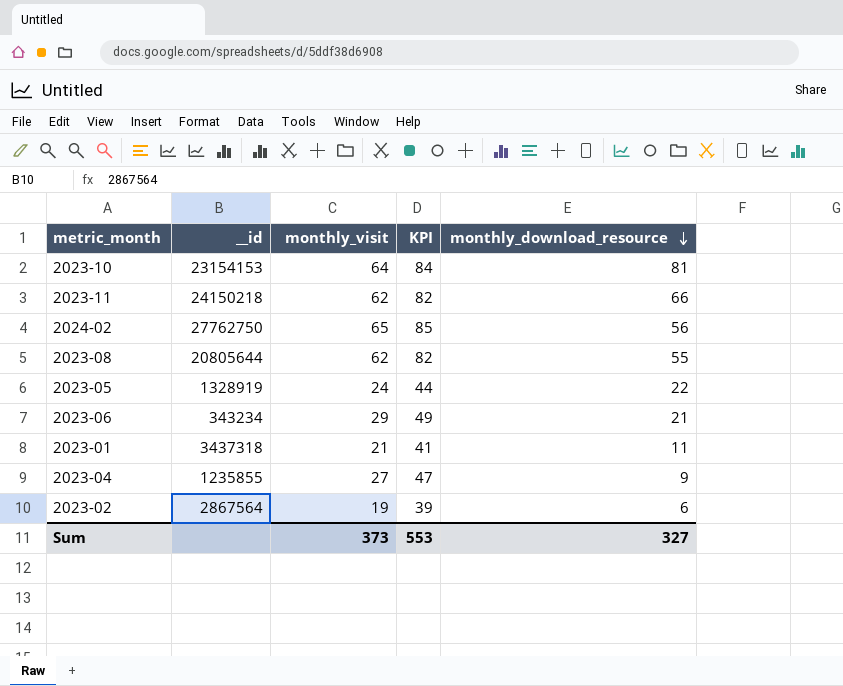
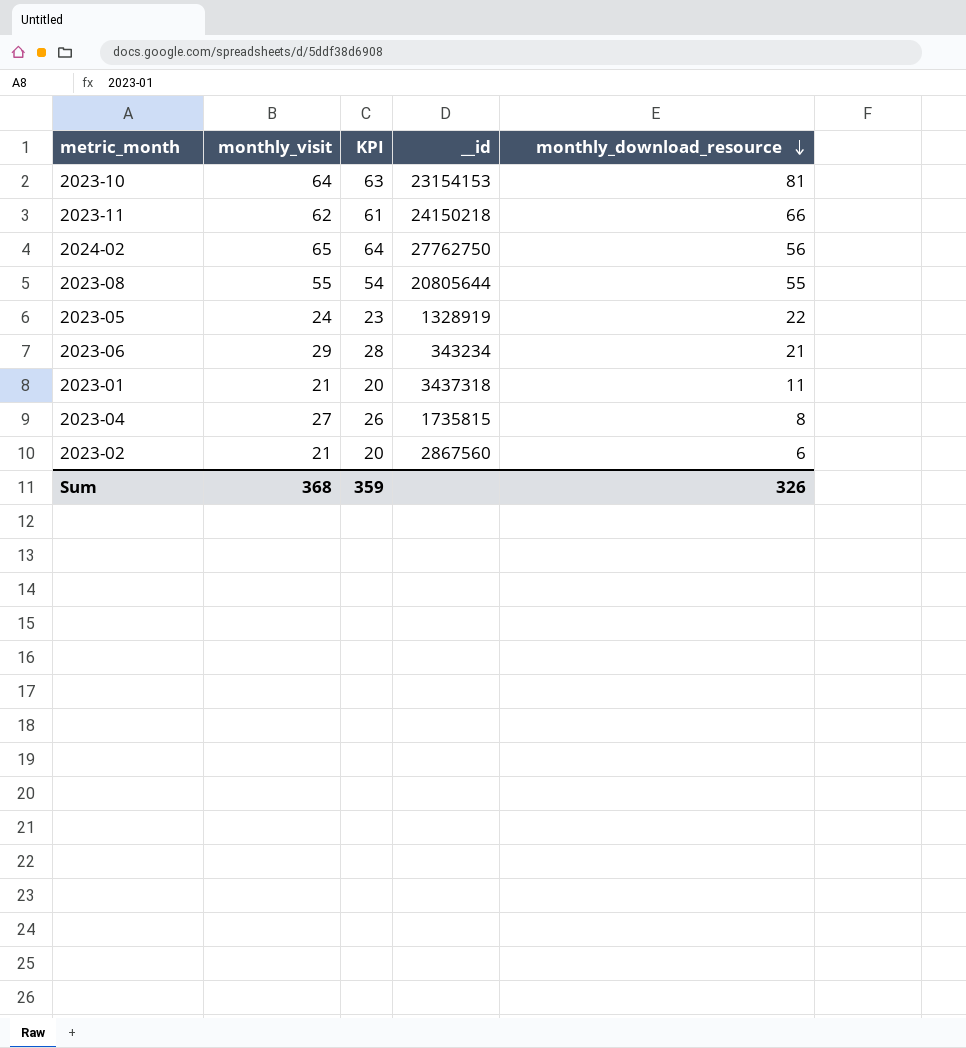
column KPI | formula: [monthly_visit] + 20 -> [monthly_visit] - 1
column __id | position: 2 -> 4
2023-08 | monthly_visit: 62 -> 55
2023-04 | __id: 1235855 -> 1735815
2023-04 | monthly_download_resource: 9 -> 8
2023-02 | monthly_visit: 19 -> 21
2023-02 | __id: 2867564 -> 2867560
Sum | monthly_visit: 373 -> 368
Sum | KPI: 553 -> 359
Sum | monthly_download_resource: 327 -> 326

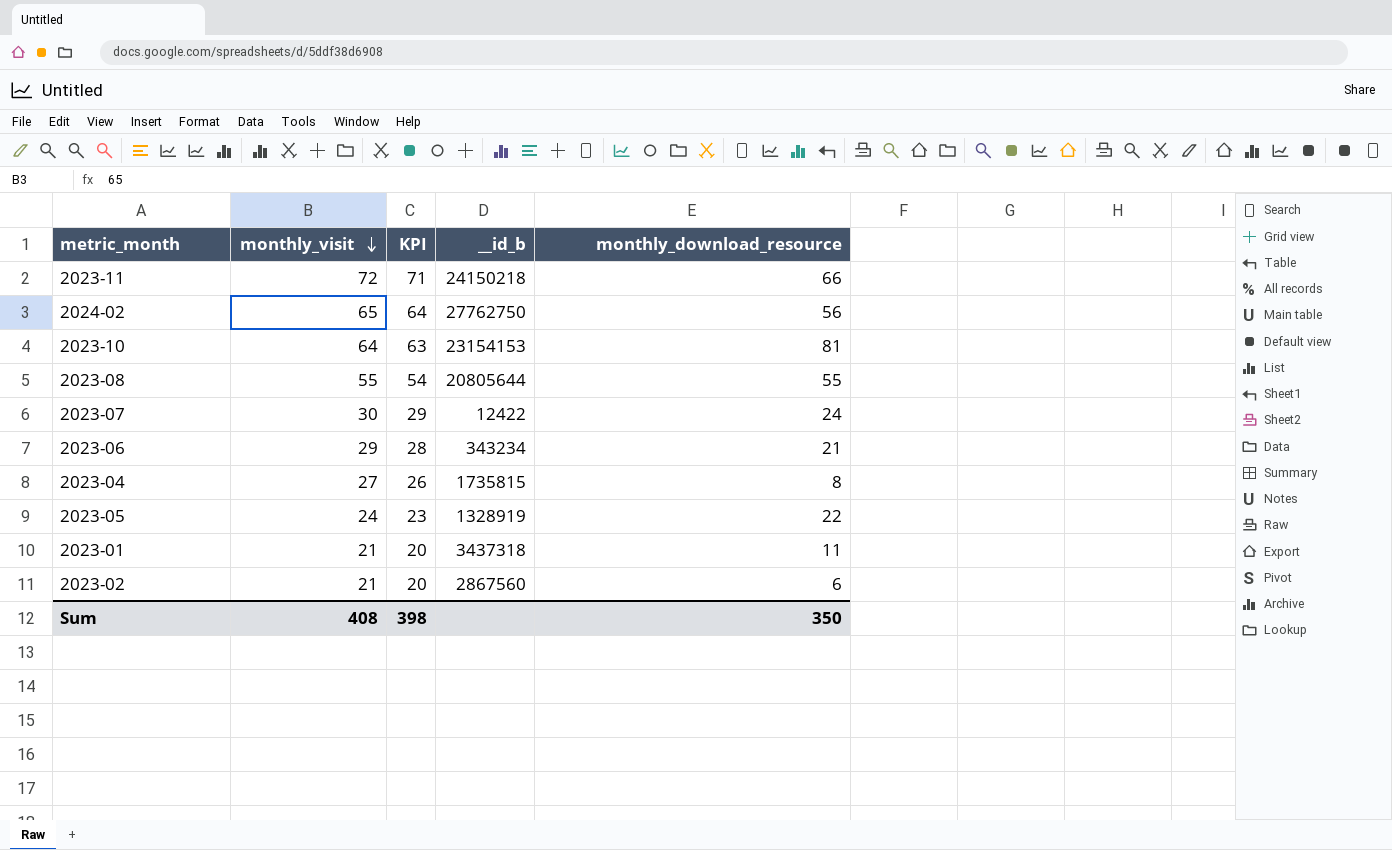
row order: monthly_download_resource descending -> monthly_visit descending
column name: __id -> __id_b
2023-11 | monthly_visit: 62 -> 72
2023-11 | KPI: 61 -> 71
row 2023-07: none -> 30 | 29 | 12422 | 24
Sum | monthly_visit: 368 -> 408
Sum | KPI: 359 -> 398
Sum | monthly_download_resource: 326 -> 350

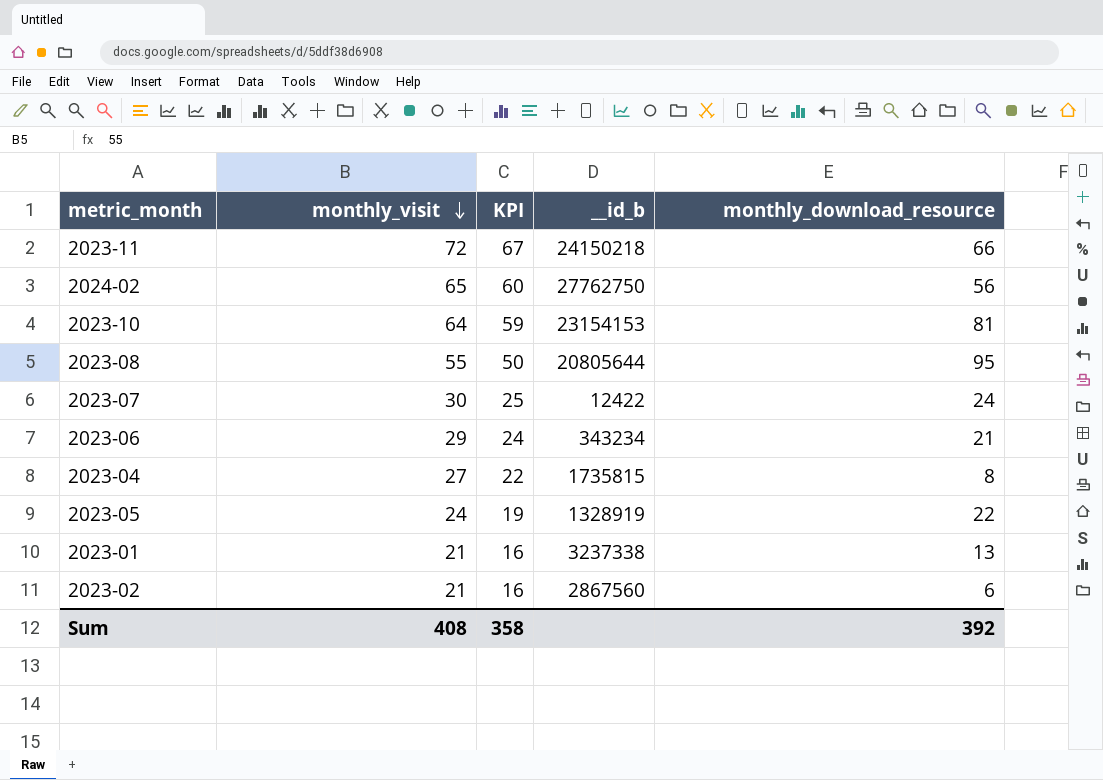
column KPI | formula: [monthly_visit] - 1 -> [monthly_visit] - 5
2023-08 | monthly_download_resource: 55 -> 95
2023-01 | __id_b: 3437318 -> 3237338
2023-01 | monthly_download_resource: 11 -> 13
Sum | KPI: 398 -> 358
Sum | monthly_download_resource: 350 -> 392

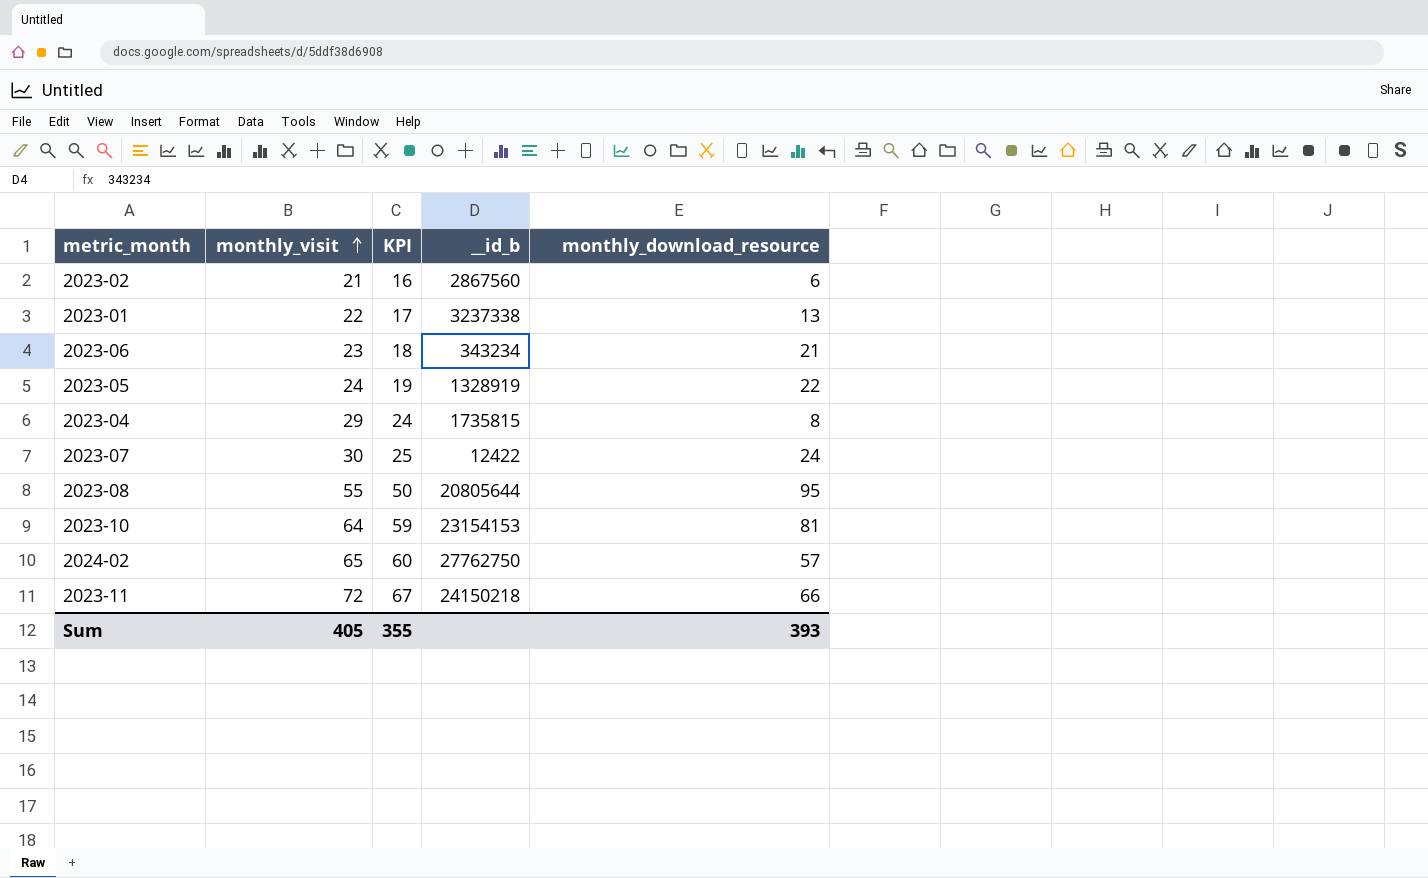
row order: monthly_visit descending -> monthly_visit ascending
2023-01 | monthly_visit: 21 -> 22
2023-01 | KPI: 16 -> 17
2023-06 | monthly_visit: 29 -> 23
2023-06 | KPI: 24 -> 18
2023-04 | monthly_visit: 27 -> 29
2023-04 | KPI: 22 -> 24
2024-02 | monthly_download_resource: 56 -> 57
Sum | monthly_visit: 408 -> 405
Sum | KPI: 358 -> 355
Sum | monthly_download_resource: 392 -> 393

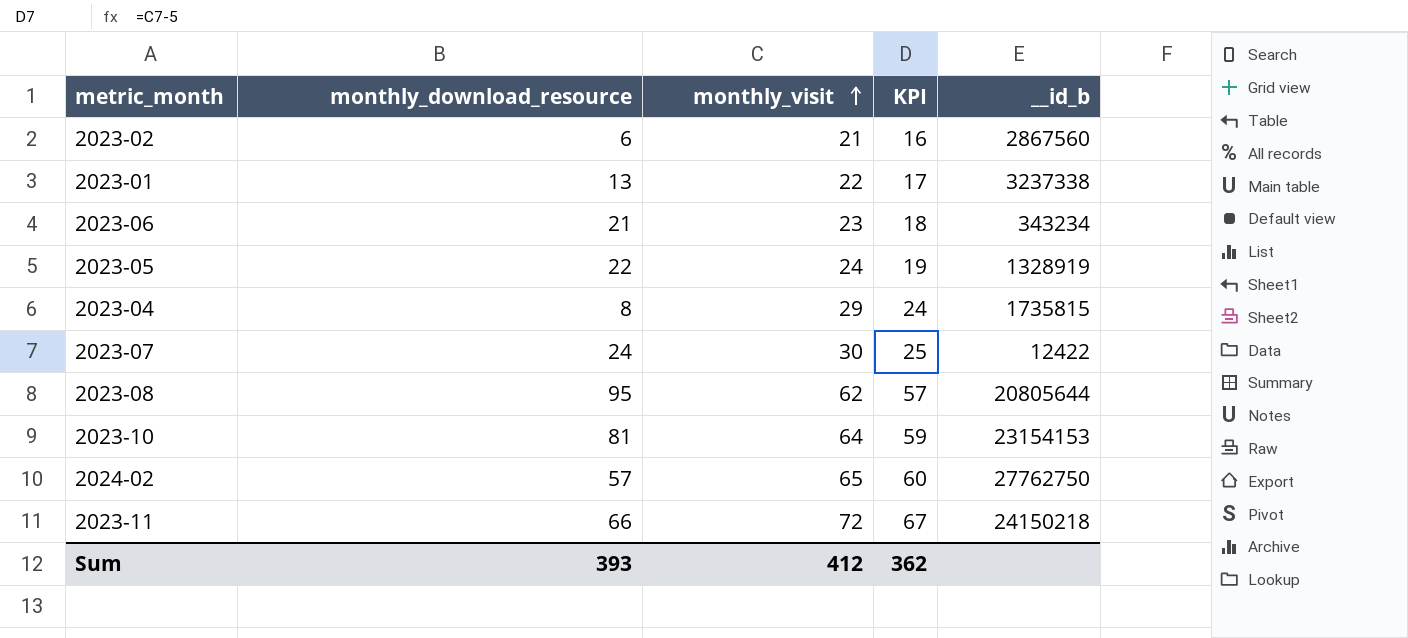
column monthly_download_resource | position: 5 -> 2
2023-08 | monthly_visit: 55 -> 62
2023-08 | KPI: 50 -> 57
Sum | monthly_visit: 405 -> 412
Sum | KPI: 355 -> 362

